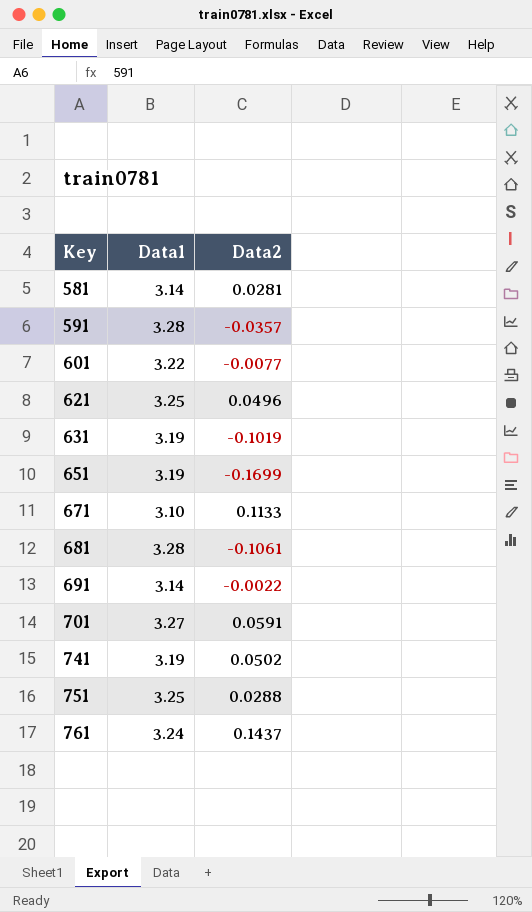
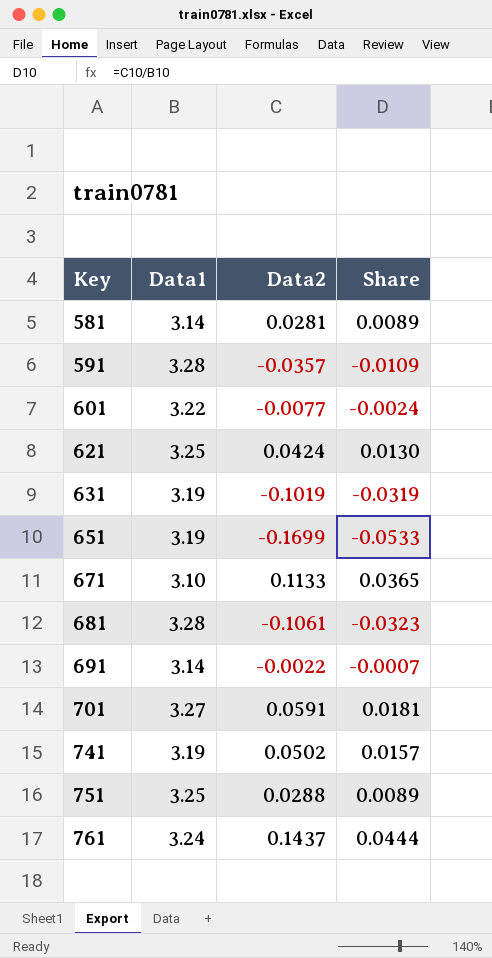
column Share | formula: none -> [Data2] / [Data1]
621 | Data2: 0.0496 -> 0.0424

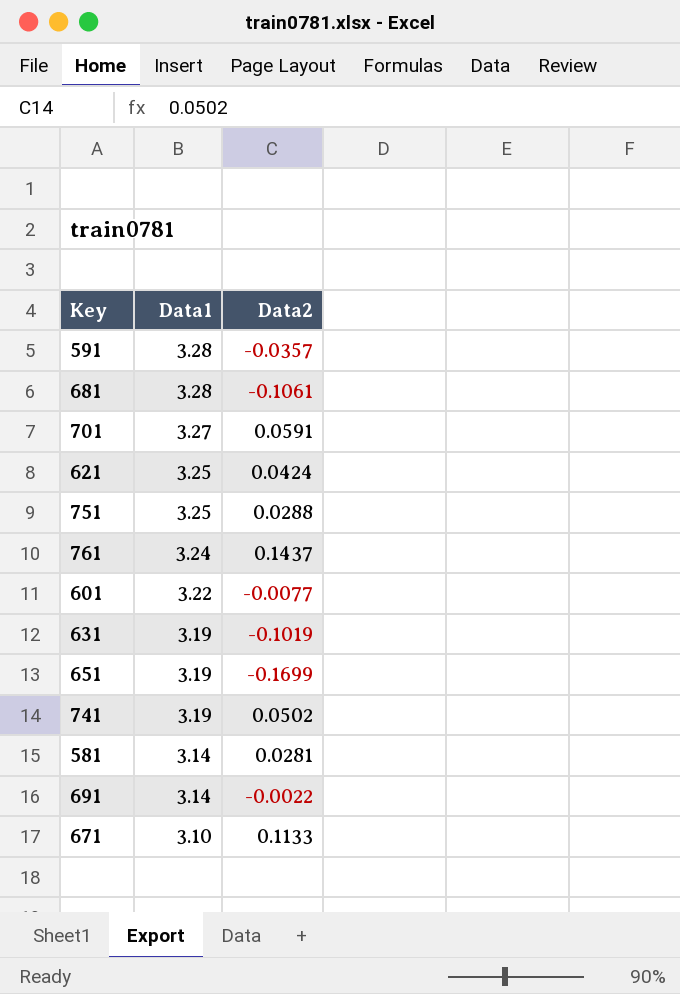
row order: Key ascending -> Data1 descending
column Share | formula: [Data2] / [Data1] -> none

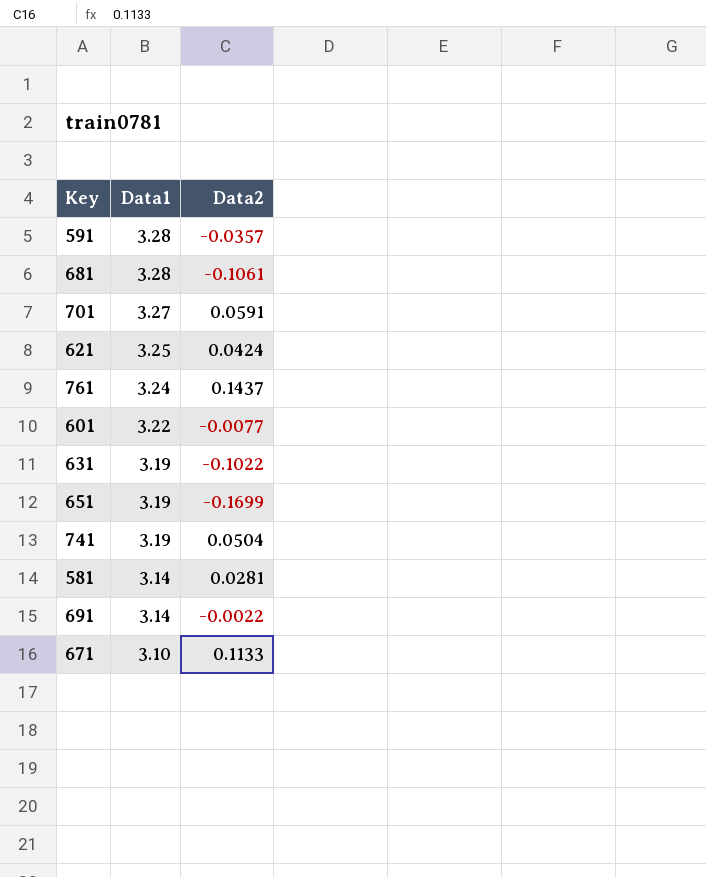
row 751: 3.25 | 0.0288 -> none
631 | Data2: -0.1019 -> -0.1022
741 | Data2: 0.0502 -> 0.0504

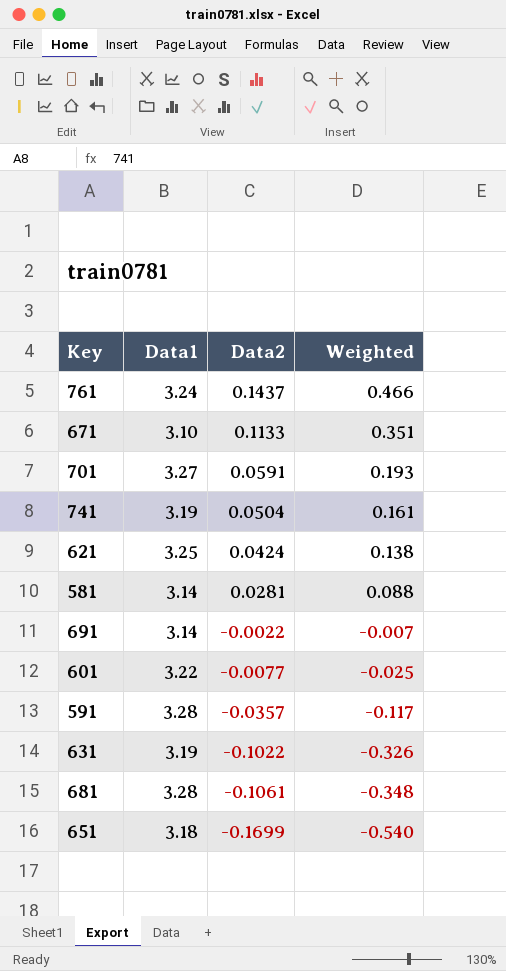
row order: Data1 descending -> Data2 descending
column Weighted | formula: none -> [Data1] * [Data2]
651 | Data1: 3.19 -> 3.18

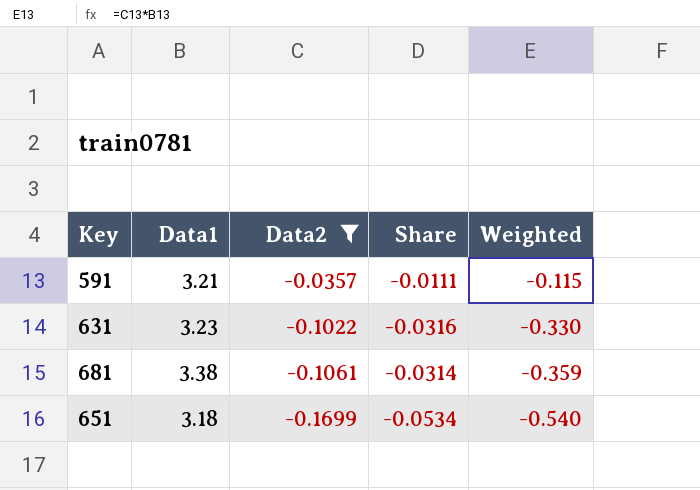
filter: none -> Data2 <= -0.0357
column Share | formula: none -> [Data2] / [Data1]
591 | Data1: 3.28 -> 3.21
591 | Weighted: -0.117 -> -0.115
631 | Data1: 3.19 -> 3.23
631 | Weighted: -0.326 -> -0.330
681 | Data1: 3.28 -> 3.38
681 | Weighted: -0.348 -> -0.359

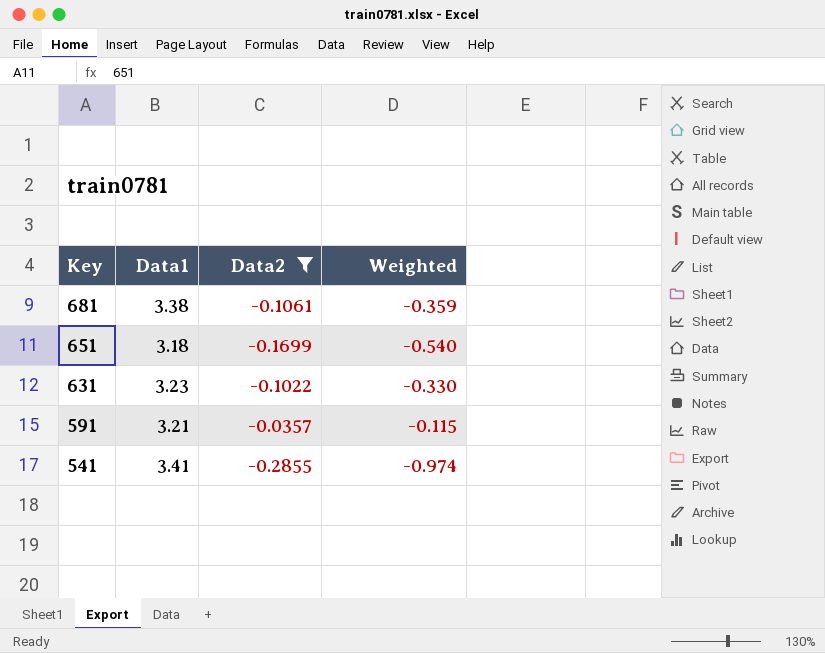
row order: Data2 descending -> Key descending
column Share | formula: [Data2] / [Data1] -> none
row 541: none -> 3.41 | -0.2855 | -0.974

